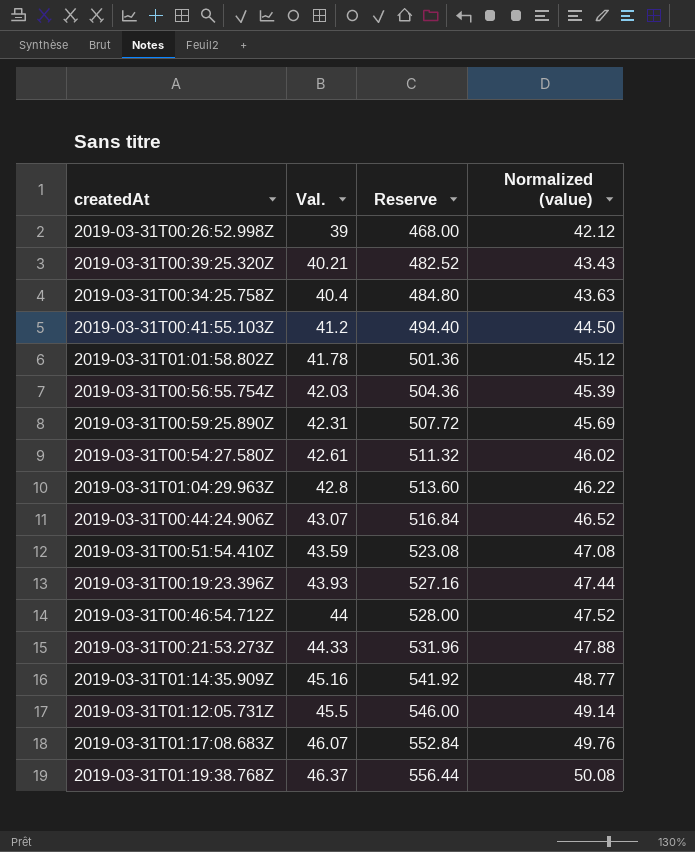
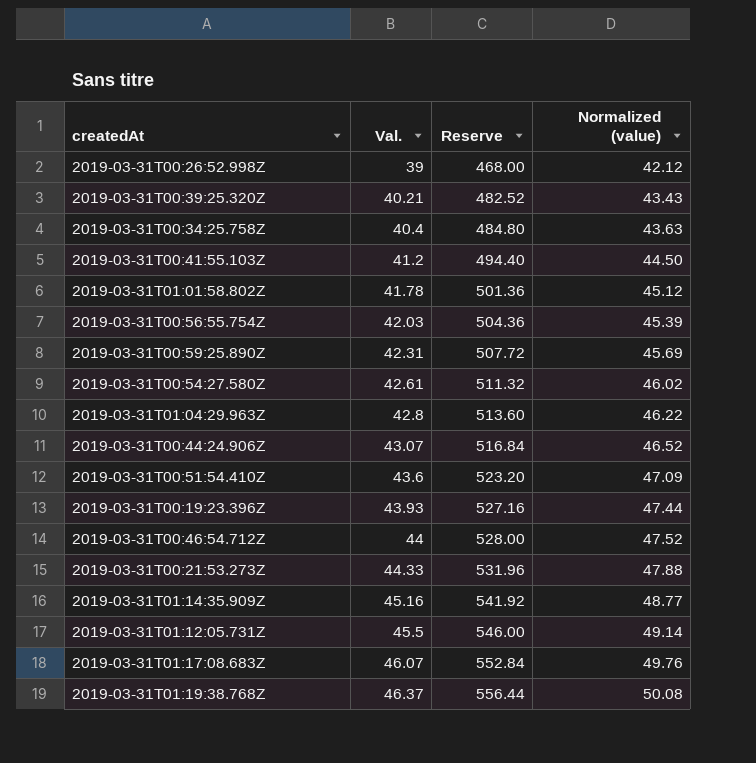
2019-03-31T00:51:54.410Z | Val.: 43.59 -> 43.6
2019-03-31T00:51:54.410Z | Reserve: 523.08 -> 523.20
2019-03-31T00:51:54.410Z | Normalized (value): 47.08 -> 47.09

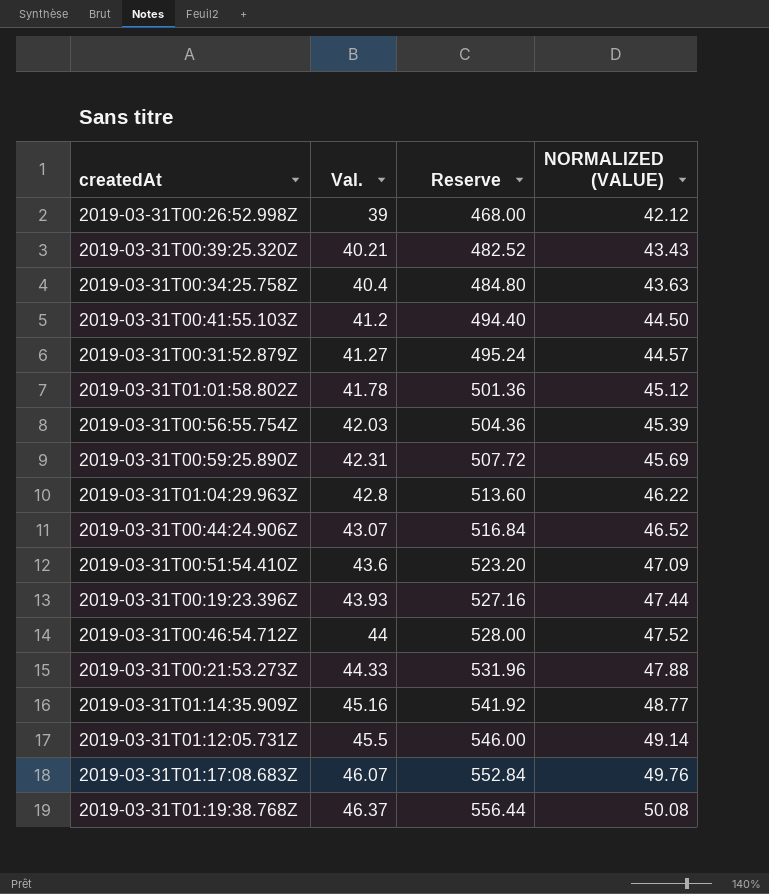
column name: Normalized (value) -> NORMALIZED (VALUE)
row 2019-03-31T00:54:27.580Z: 42.61 | 511.32 | 46.02 -> none
row 2019-03-31T00:31:52.879Z: none -> 41.27 | 495.24 | 44.57

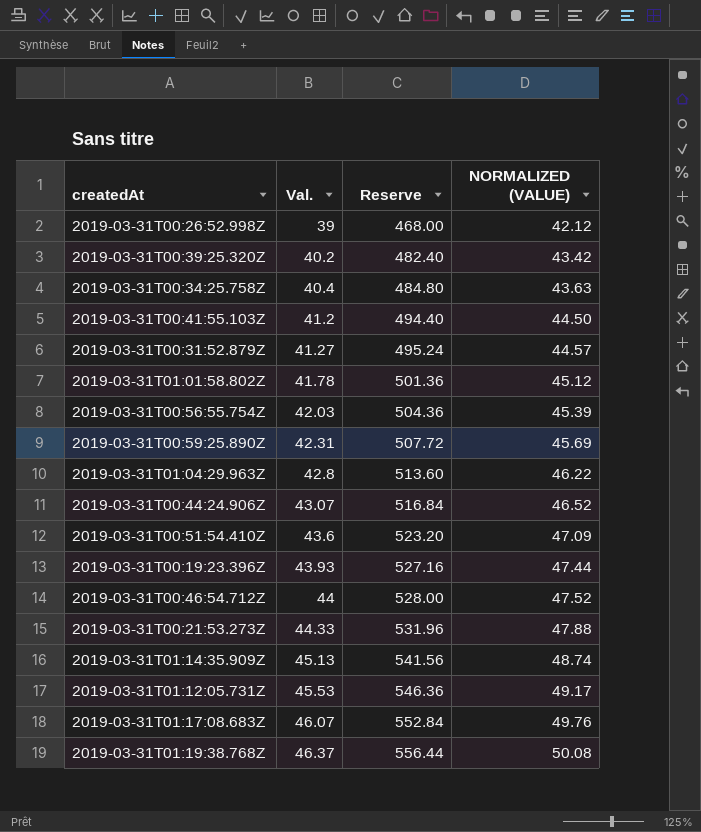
2019-03-31T00:39:25.320Z | Val.: 40.21 -> 40.2
2019-03-31T00:39:25.320Z | Reserve: 482.52 -> 482.40
2019-03-31T00:39:25.320Z | NORMALIZED (VALUE): 43.43 -> 43.42
2019-03-31T01:14:35.909Z | Val.: 45.16 -> 45.13
2019-03-31T01:14:35.909Z | Reserve: 541.92 -> 541.56
2019-03-31T01:14:35.909Z | NORMALIZED (VALUE): 48.77 -> 48.74
2019-03-31T01:12:05.731Z | Val.: 45.5 -> 45.53
2019-03-31T01:12:05.731Z | Reserve: 546.00 -> 546.36
2019-03-31T01:12:05.731Z | NORMALIZED (VALUE): 49.14 -> 49.17

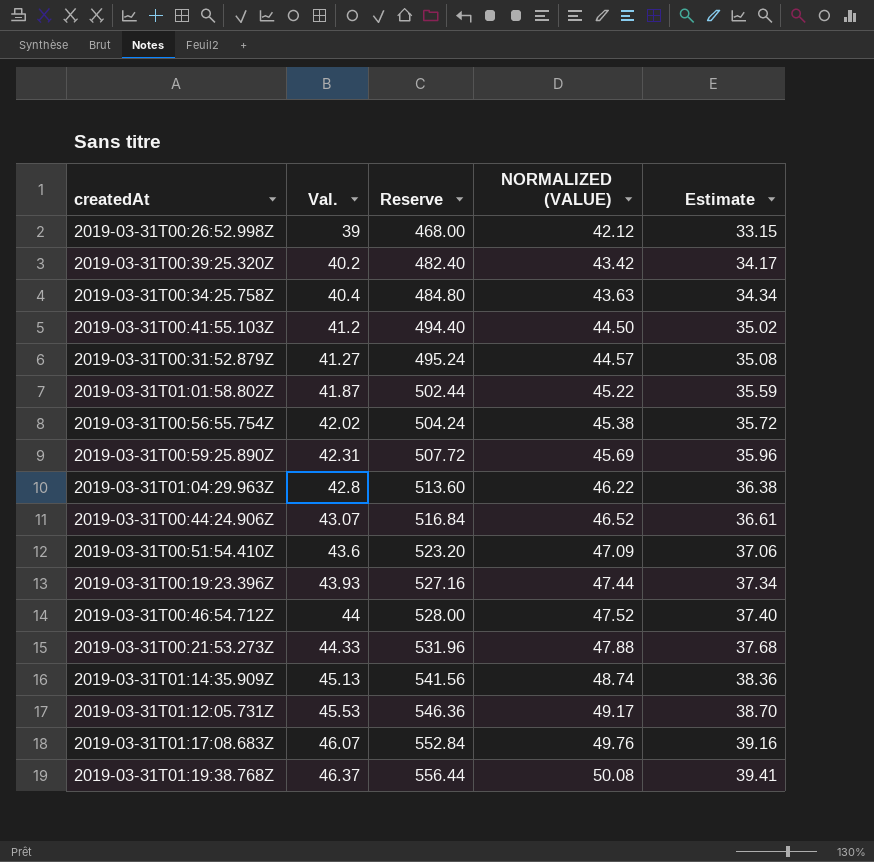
column Estimate | formula: none -> [Val.] * 0.85
2019-03-31T01:01:58.802Z | Val.: 41.78 -> 41.87
2019-03-31T01:01:58.802Z | Reserve: 501.36 -> 502.44
2019-03-31T01:01:58.802Z | NORMALIZED (VALUE): 45.12 -> 45.22
2019-03-31T00:56:55.754Z | Val.: 42.03 -> 42.02
2019-03-31T00:56:55.754Z | Reserve: 504.36 -> 504.24
2019-03-31T00:56:55.754Z | NORMALIZED (VALUE): 45.39 -> 45.38

